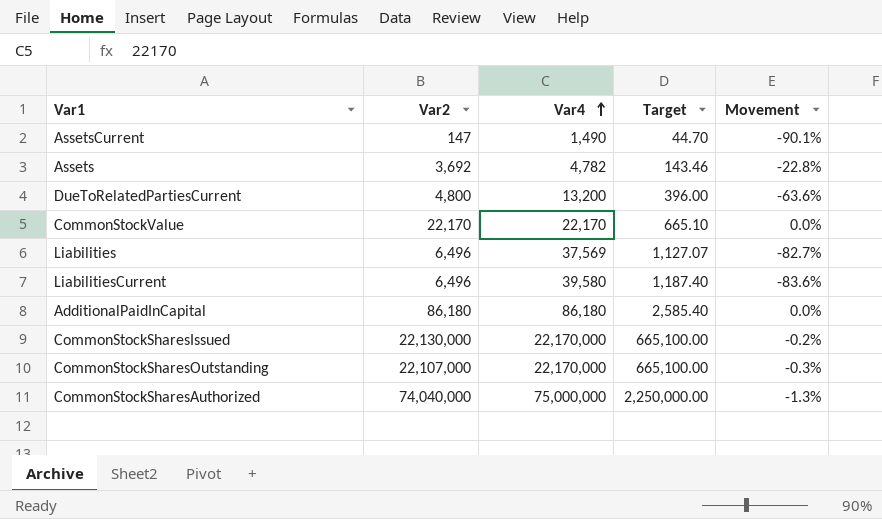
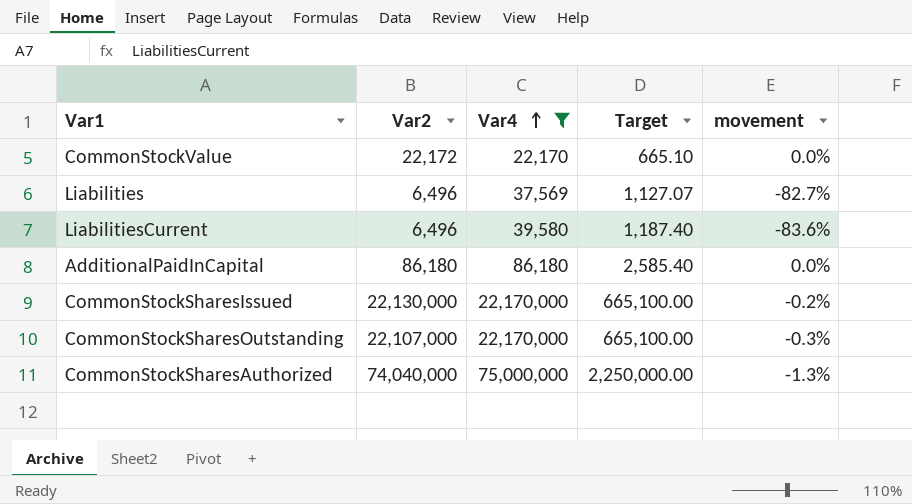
filter: none -> Var4 >= 22,170
column name: Movement -> movement
CommonStockValue | Var2: 22,170 -> 22,172

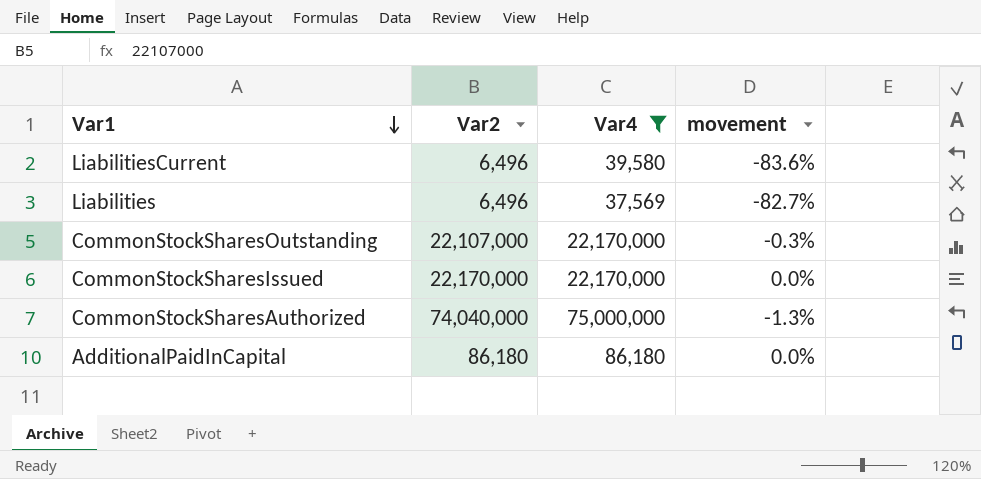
row order: Var4 ascending -> Var1 descending
column Target | formula: [Var4] * 0.03 -> none
row CommonStockValue: 22,172 | 22,170 | 665.10 | 0.0% -> none
CommonStockSharesIssued | Var2: 22,130,000 -> 22,170,000
CommonStockSharesIssued | movement: -0.2% -> 0.0%

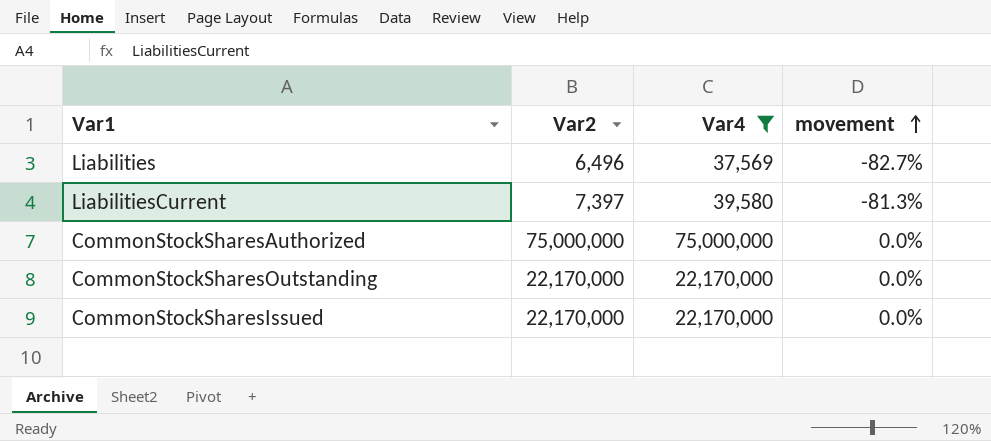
row order: Var1 descending -> movement ascending
row AdditionalPaidInCapital: 86,180 | 86,180 | 0.0% -> none
LiabilitiesCurrent | Var2: 6,496 -> 7,397
LiabilitiesCurrent | movement: -83.6% -> -81.3%
CommonStockSharesAuthorized | Var2: 74,040,000 -> 75,000,000
CommonStockSharesAuthorized | movement: -1.3% -> 0.0%
CommonStockSharesOutstanding | Var2: 22,107,000 -> 22,170,000
CommonStockSharesOutstanding | movement: -0.3% -> 0.0%

